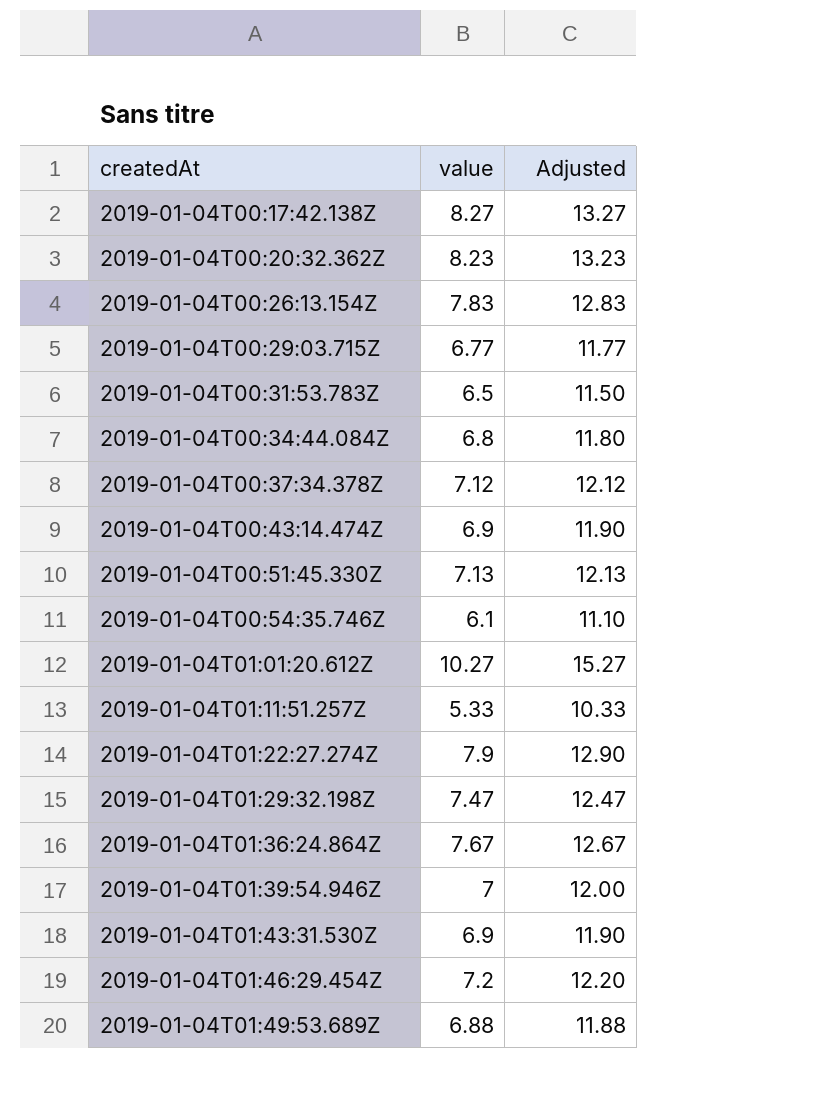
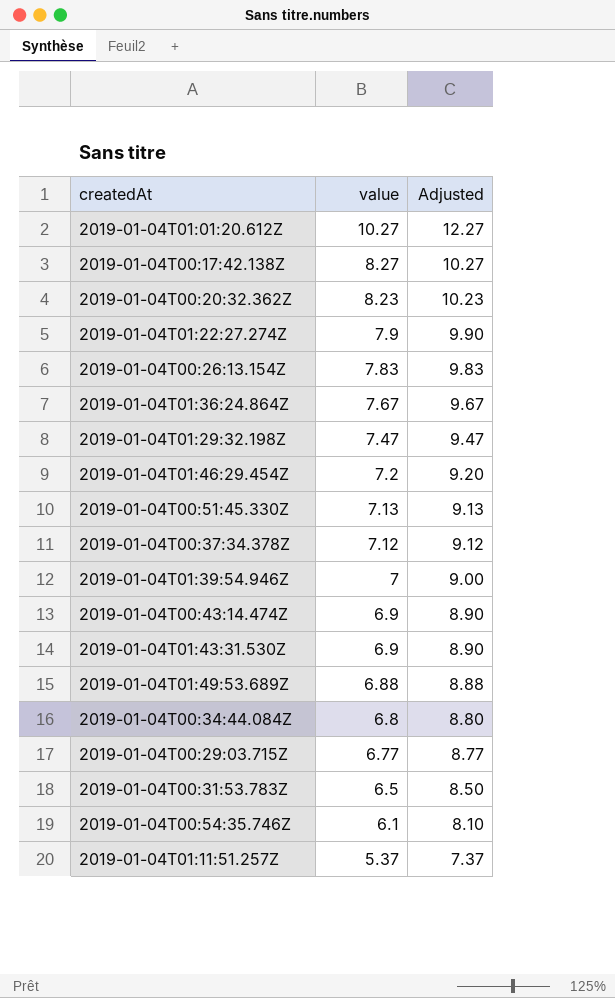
row order: createdAt ascending -> value descending
column Adjusted | formula: [value] + 5 -> [value] + 2
2019-01-04T01:11:51.257Z | value: 5.33 -> 5.37

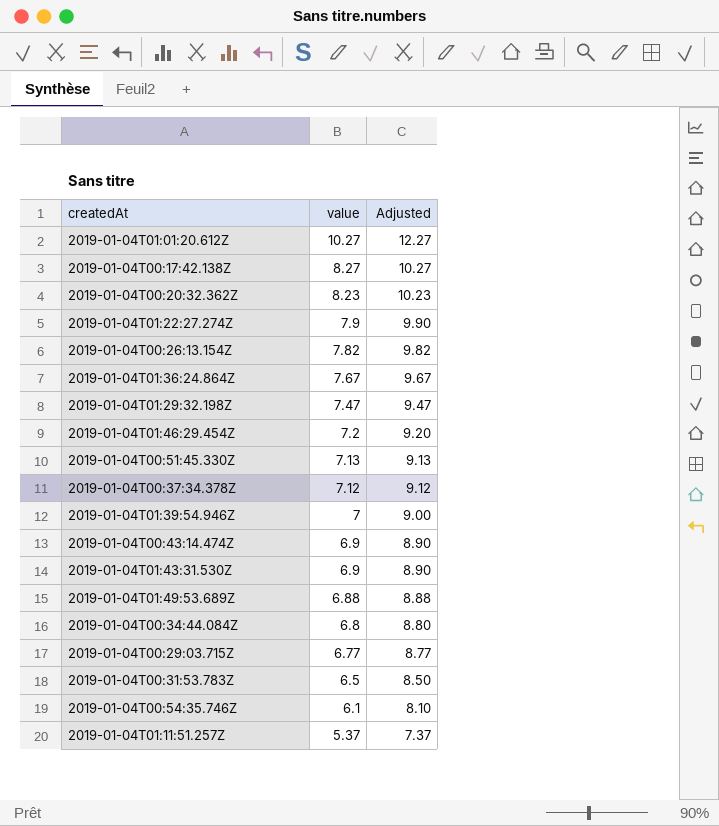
2019-01-04T00:26:13.154Z | value: 7.83 -> 7.82
2019-01-04T00:26:13.154Z | Adjusted: 9.83 -> 9.82

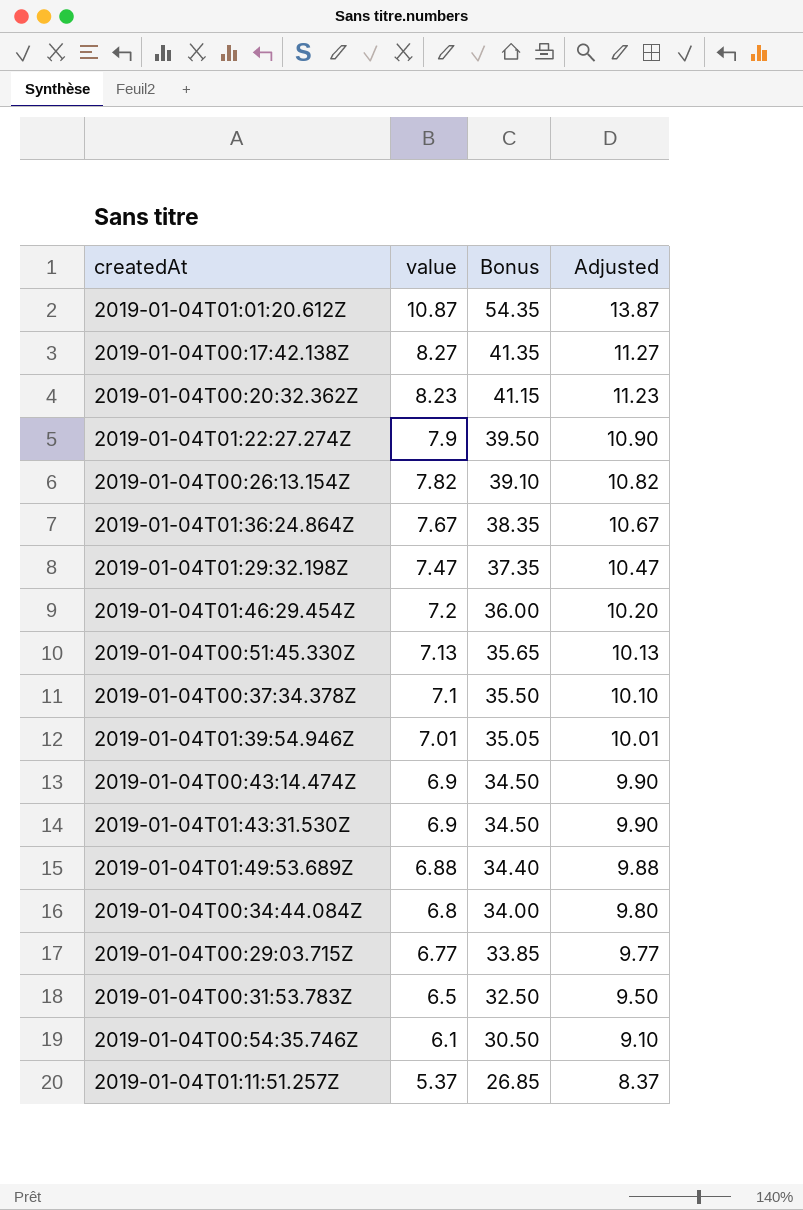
column Bonus | formula: none -> [value] * 5
column Adjusted | formula: [value] + 2 -> [value] + 3
2019-01-04T01:01:20.612Z | value: 10.27 -> 10.87
2019-01-04T00:37:34.378Z | value: 7.12 -> 7.1
2019-01-04T01:39:54.946Z | value: 7 -> 7.01

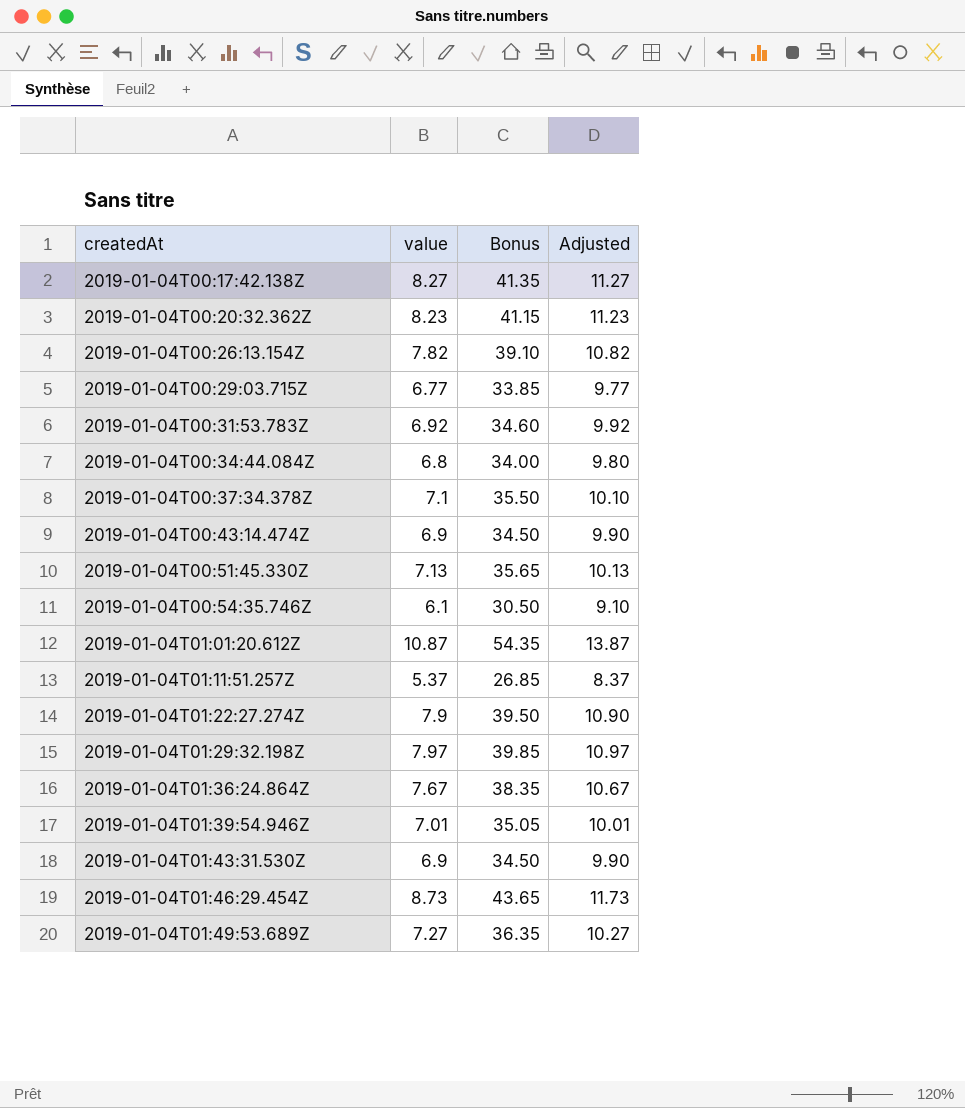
row order: value descending -> createdAt ascending
2019-01-04T00:31:53.783Z | value: 6.5 -> 6.92
2019-01-04T00:31:53.783Z | Bonus: 32.50 -> 34.60
2019-01-04T00:31:53.783Z | Adjusted: 9.50 -> 9.92
2019-01-04T01:29:32.198Z | value: 7.47 -> 7.97
2019-01-04T01:29:32.198Z | Bonus: 37.35 -> 39.85
2019-01-04T01:29:32.198Z | Adjusted: 10.47 -> 10.97
2019-01-04T01:46:29.454Z | value: 7.2 -> 8.73
2019-01-04T01:46:29.454Z | Bonus: 36.00 -> 43.65
2019-01-04T01:46:29.454Z | Adjusted: 10.20 -> 11.73
2019-01-04T01:49:53.689Z | value: 6.88 -> 7.27
2019-01-04T01:49:53.689Z | Bonus: 34.40 -> 36.35
2019-01-04T01:49:53.689Z | Adjusted: 9.88 -> 10.27

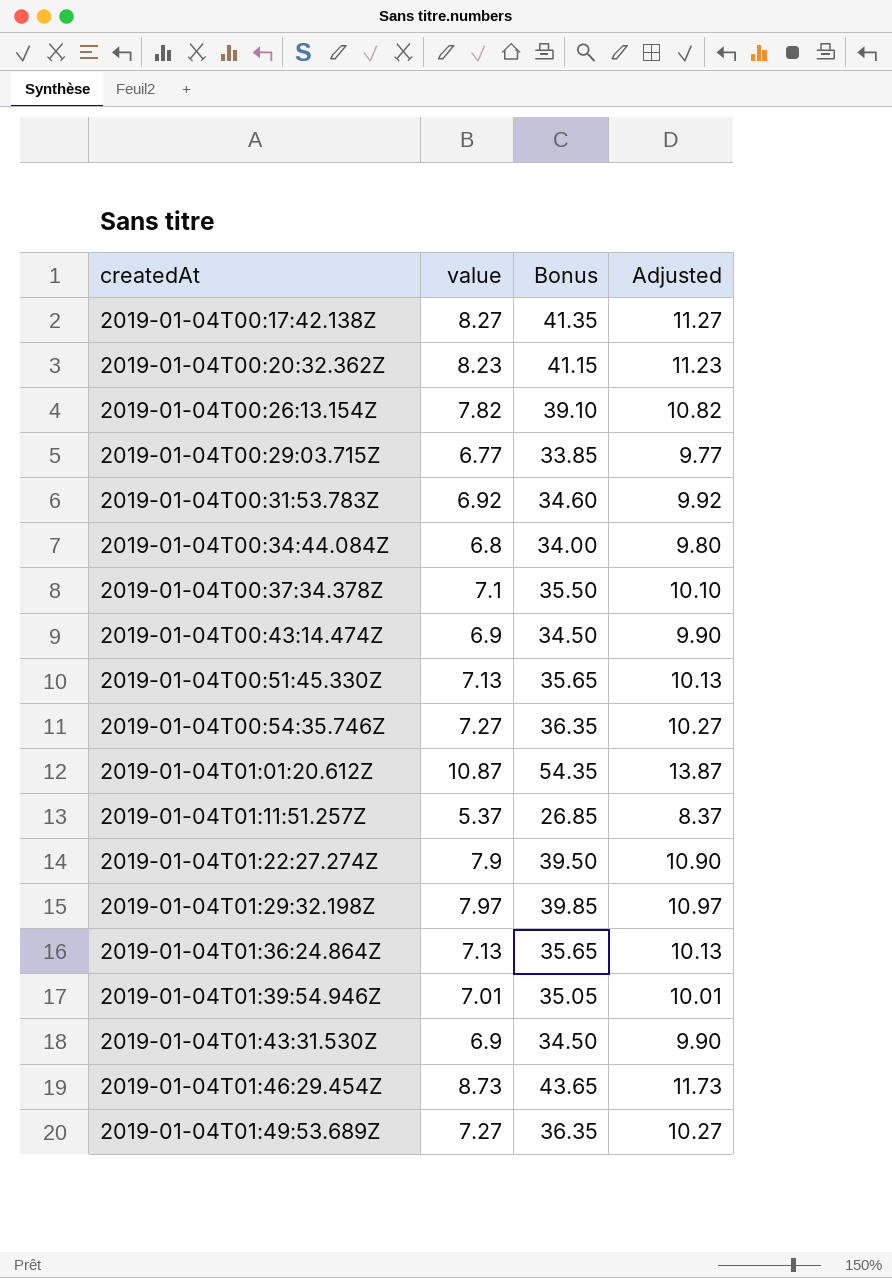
2019-01-04T00:54:35.746Z | value: 6.1 -> 7.27
2019-01-04T00:54:35.746Z | Bonus: 30.50 -> 36.35
2019-01-04T00:54:35.746Z | Adjusted: 9.10 -> 10.27
2019-01-04T01:36:24.864Z | value: 7.67 -> 7.13
2019-01-04T01:36:24.864Z | Bonus: 38.35 -> 35.65
2019-01-04T01:36:24.864Z | Adjusted: 10.67 -> 10.13

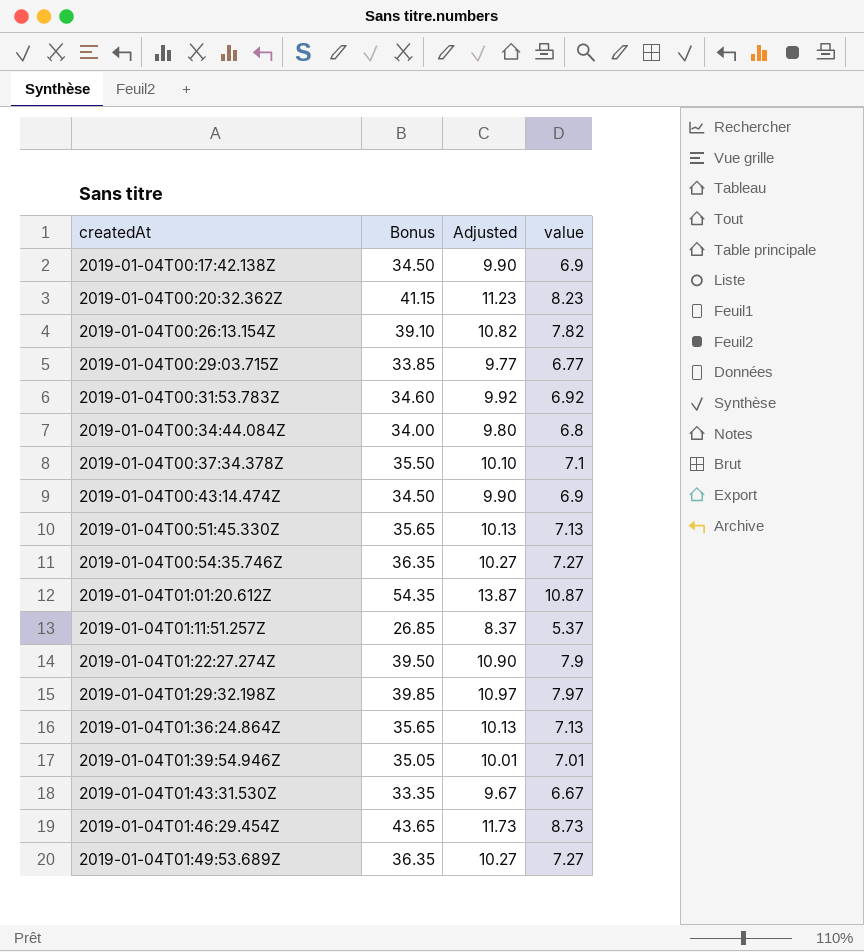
column value | position: 2 -> 4
2019-01-04T00:17:42.138Z | Bonus: 41.35 -> 34.50
2019-01-04T00:17:42.138Z | Adjusted: 11.27 -> 9.90
2019-01-04T00:17:42.138Z | value: 8.27 -> 6.9
2019-01-04T01:43:31.530Z | Bonus: 34.50 -> 33.35
2019-01-04T01:43:31.530Z | Adjusted: 9.90 -> 9.67
2019-01-04T01:43:31.530Z | value: 6.9 -> 6.67

